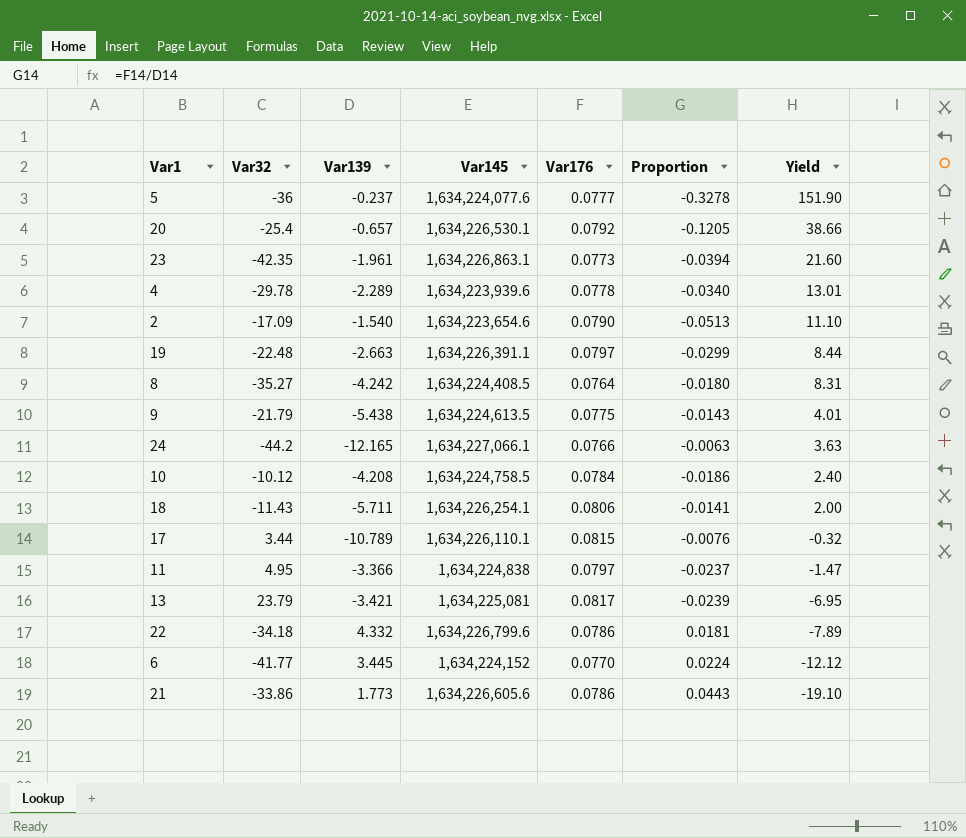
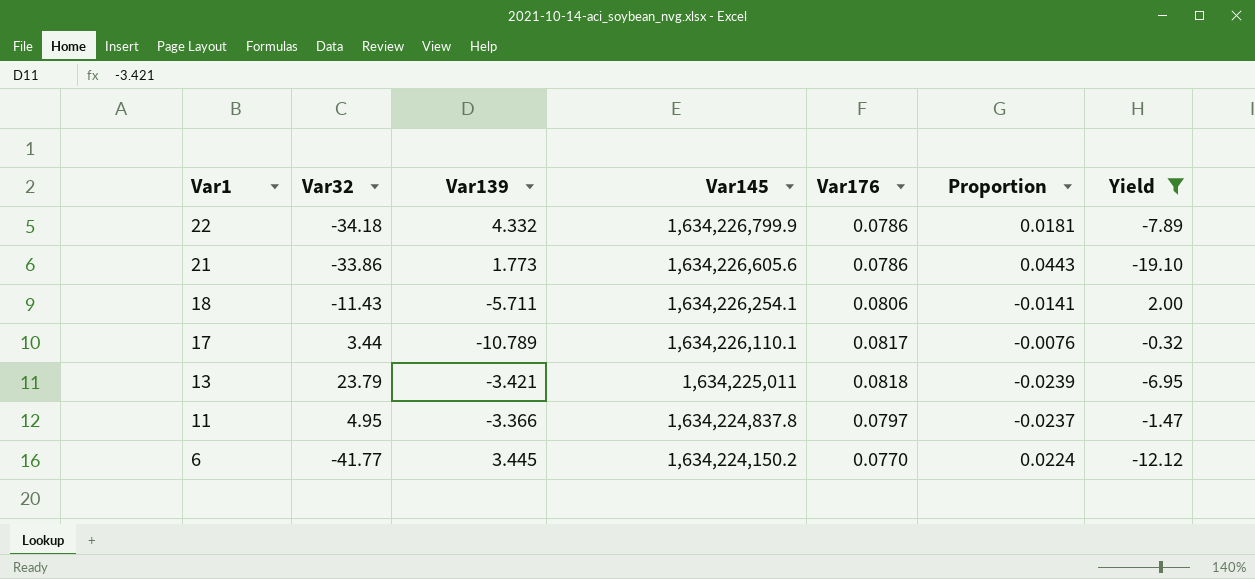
filter: none -> Yield <= 2.00
row order: Yield descending -> Var1 descending
22 | Var145: 1,634,226,799.6 -> 1,634,226,799.9
17 | Var176: 0.0815 -> 0.0817
13 | Var145: 1,634,225,081 -> 1,634,225,011
13 | Var176: 0.0817 -> 0.0818
11 | Var145: 1,634,224,838 -> 1,634,224,837.8
6 | Var145: 1,634,224,152 -> 1,634,224,150.2

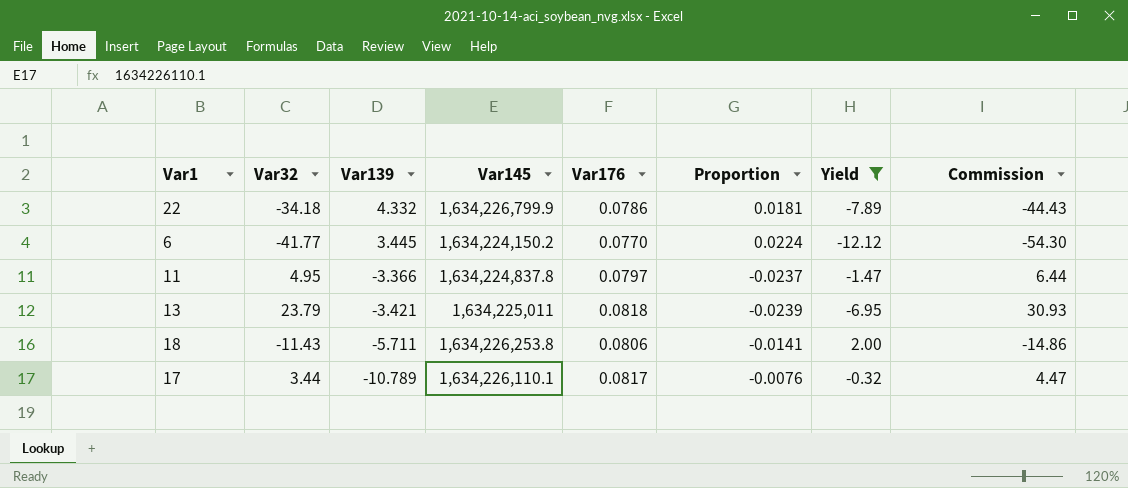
row order: Var1 descending -> Var139 descending
column Commission | formula: none -> [Var32] * 1.3
row 21: -33.86 | 1.773 | 1,634,226,605.6 | 0.0786 | 0.0443 | -19.10 -> none
18 | Var145: 1,634,226,254.1 -> 1,634,226,253.8

